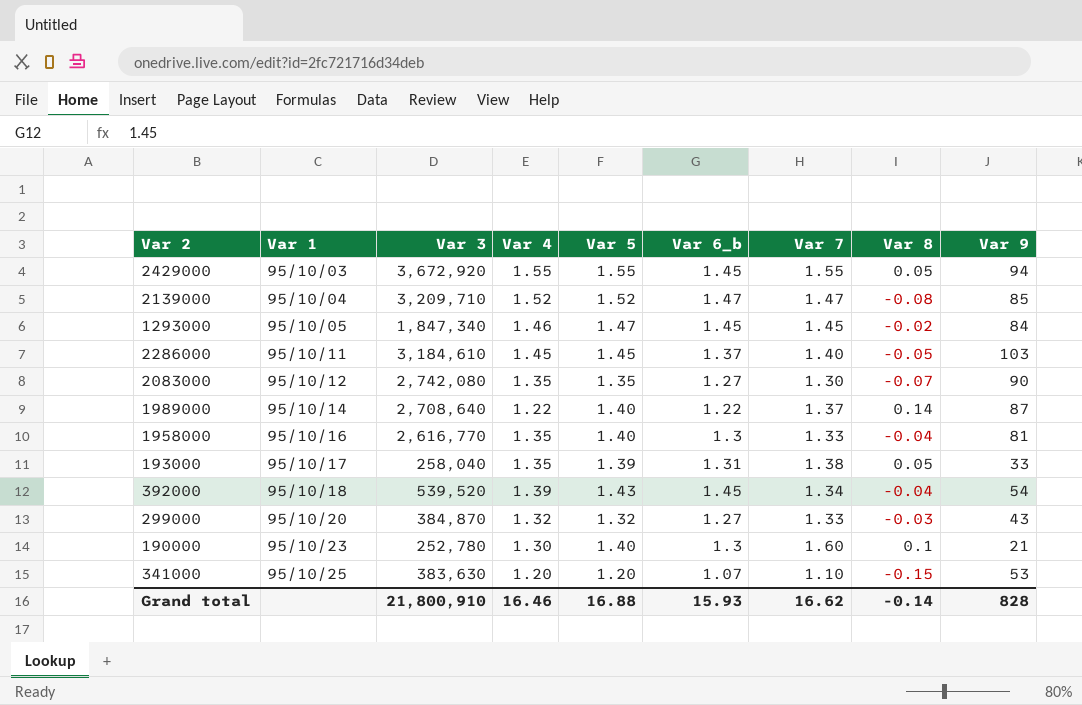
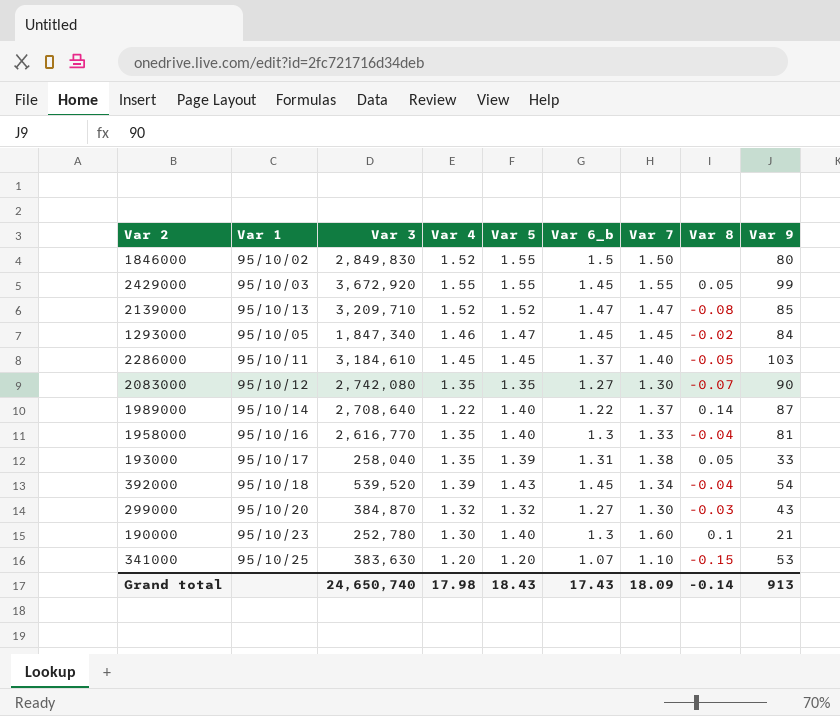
row 1846000: none -> 95/10/02 | 2,849,830 | 1.52 | 1.55 | 1.5 | 1.50 | none | 80
2429000 | Var 9: 94 -> 99
2139000 | Var 1: 95/10/04 -> 95/10/13
299000 | Var 7: 1.33 -> 1.30
Grand total | Var 3: 21,800,910 -> 24,650,740
Grand total | Var 4: 16.46 -> 17.98
Grand total | Var 5: 16.88 -> 18.43
Grand total | Var 6_b: 15.93 -> 17.43
Grand total | Var 7: 16.62 -> 18.09
Grand total | Var 9: 828 -> 913

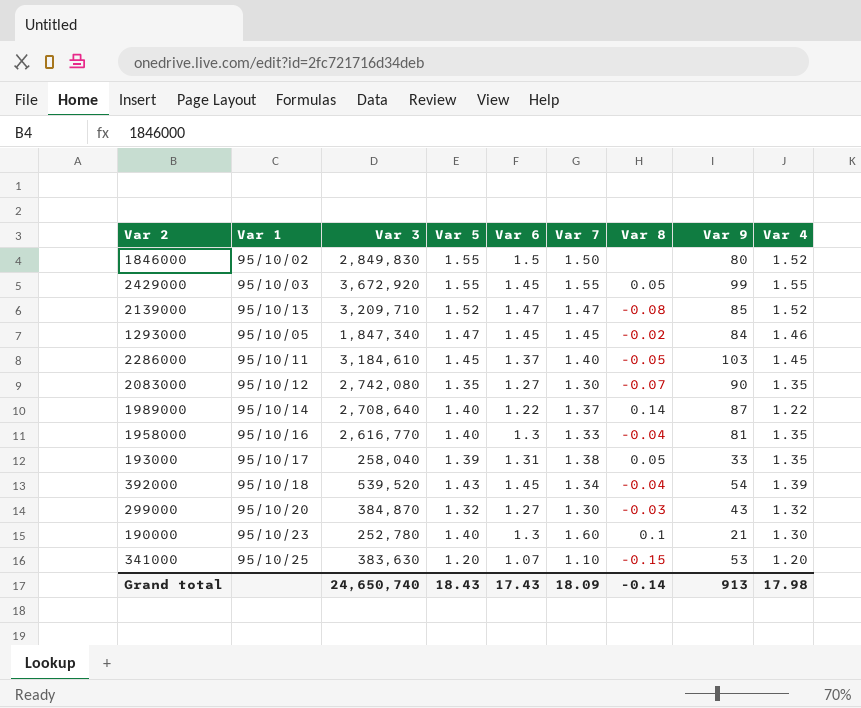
column name: Var 6_b -> Var 6
column Var 4 | position: 4 -> 9

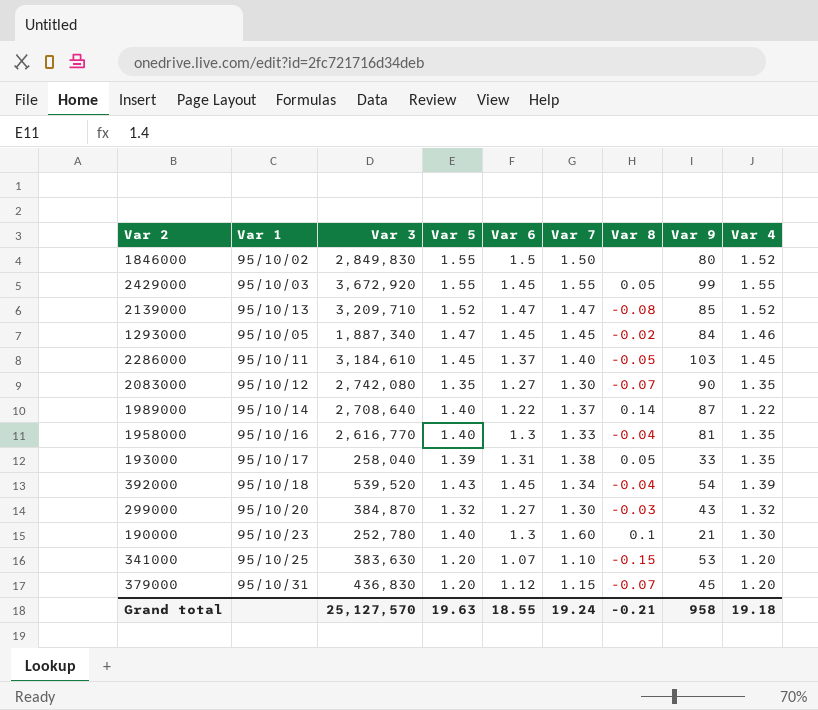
1293000 | Var 3: 1,847,340 -> 1,887,340
row 379000: none -> 95/10/31 | 436,830 | 1.20 | 1.12 | 1.15 | -0.07 | 45 | 1.20
Grand total | Var 3: 24,650,740 -> 25,127,570
Grand total | Var 5: 18.43 -> 19.63
Grand total | Var 6: 17.43 -> 18.55
Grand total | Var 7: 18.09 -> 19.24
Grand total | Var 8: -0.14 -> -0.21
Grand total | Var 9: 913 -> 958
Grand total | Var 4: 17.98 -> 19.18

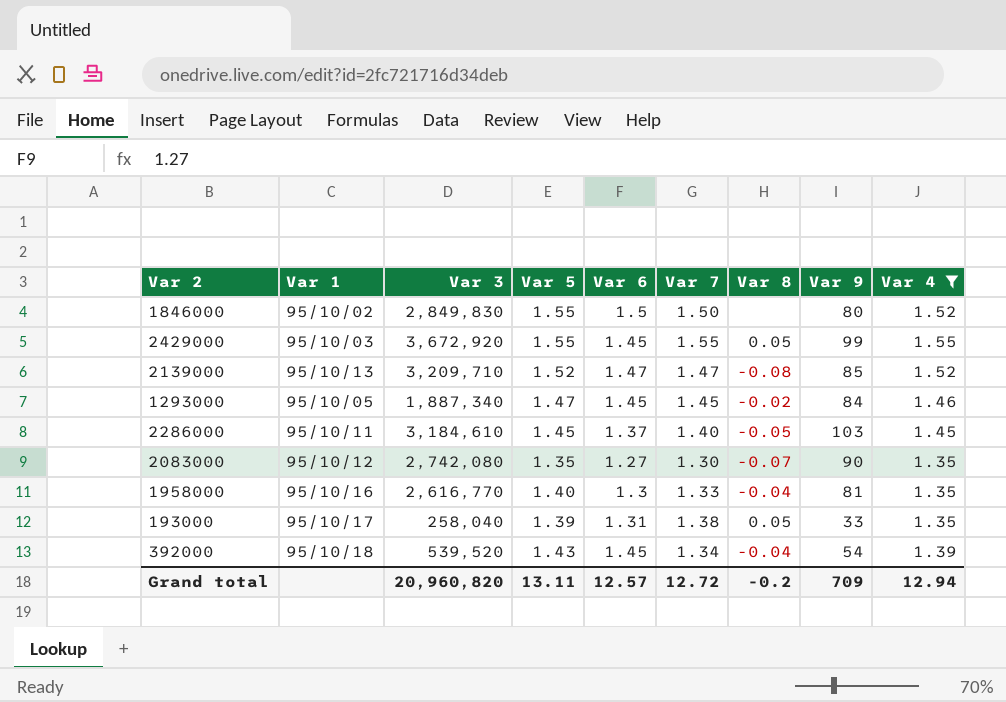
filter: none -> Var 4 >= 1.35
Grand total | Var 3: 25,127,570 -> 20,960,820
Grand total | Var 5: 19.63 -> 13.11
Grand total | Var 6: 18.55 -> 12.57
Grand total | Var 7: 19.24 -> 12.72
Grand total | Var 8: -0.21 -> -0.2
Grand total | Var 9: 958 -> 709
Grand total | Var 4: 19.18 -> 12.94

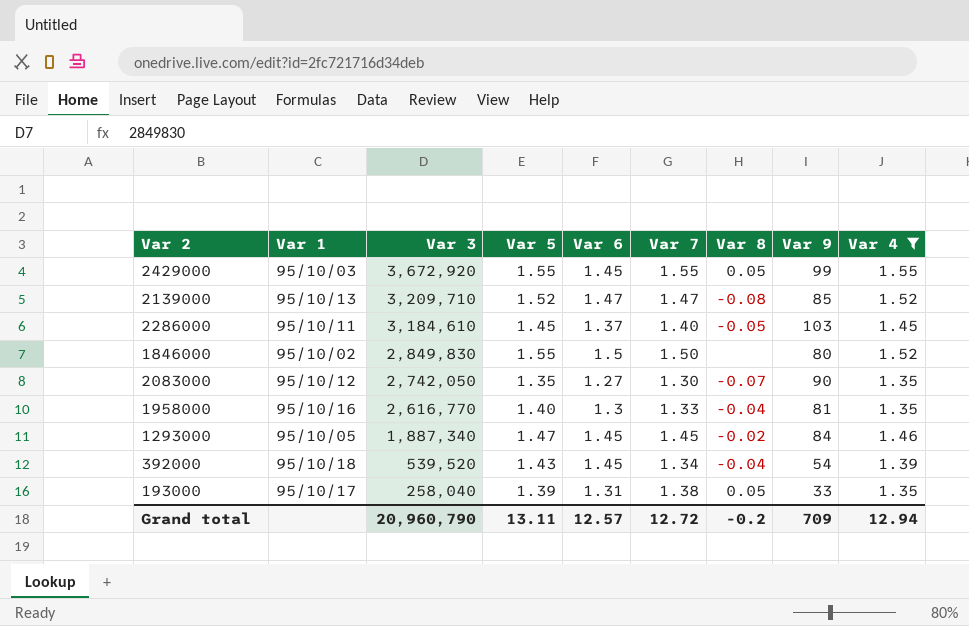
row order: none -> Var 3 descending
2083000 | Var 3: 2,742,080 -> 2,742,050
Grand total | Var 3: 20,960,820 -> 20,960,790

